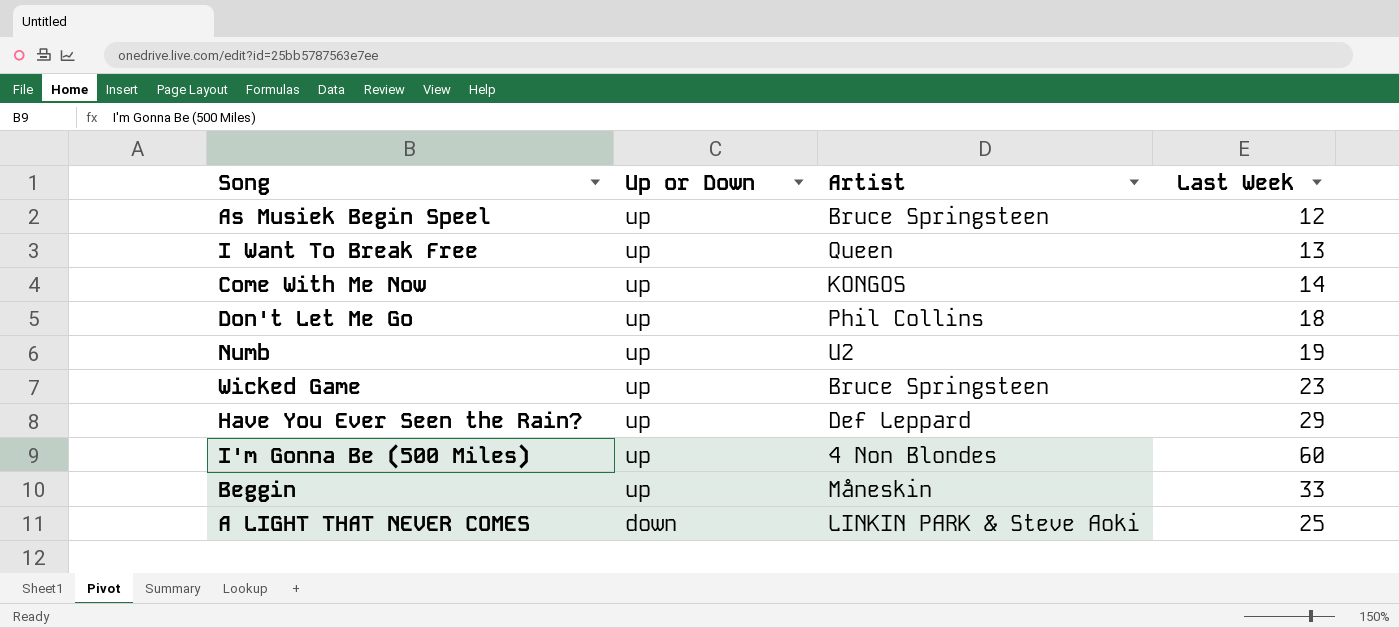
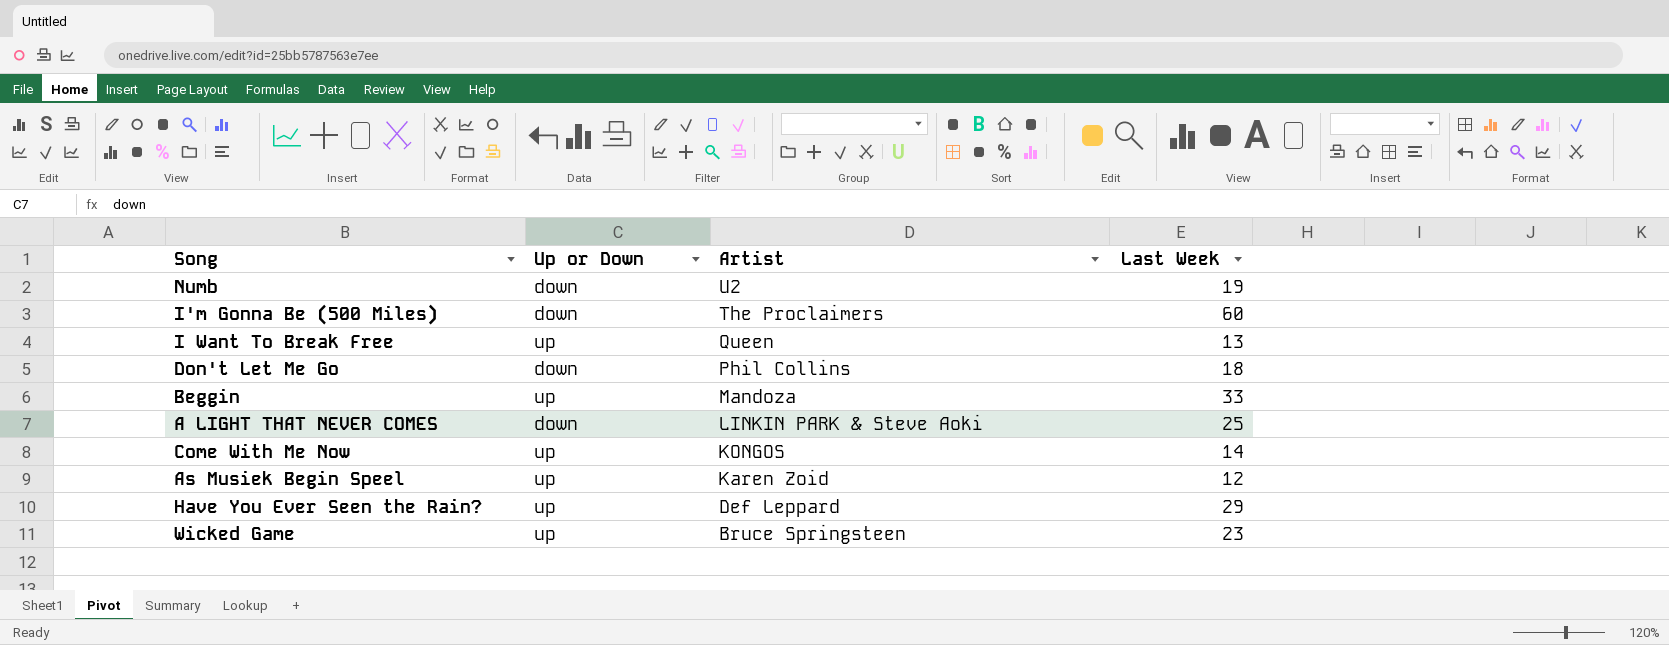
row order: Up or Down descending -> Artist descending
Numb | Up or Down: up -> down
I'm Gonna Be (500 Miles) | Up or Down: up -> down
I'm Gonna Be (500 Miles) | Artist: 4 Non Blondes -> The Proclaimers
Don't Let Me Go | Up or Down: up -> down
Beggin | Artist: Måneskin -> Mandoza
As Musiek Begin Speel | Artist: Bruce Springsteen -> Karen Zoid

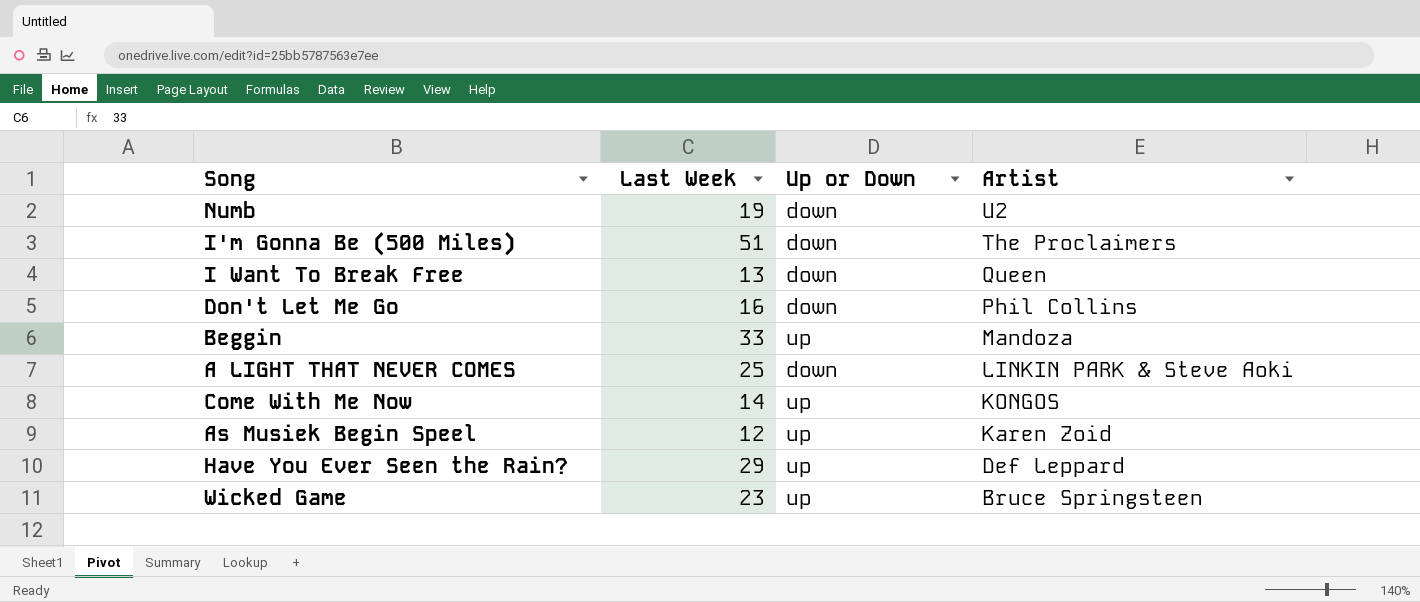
column Last Week | position: 4 -> 2
I'm Gonna Be (500 Miles) | Last Week: 60 -> 51
I Want To Break Free | Up or Down: up -> down
Don't Let Me Go | Last Week: 18 -> 16

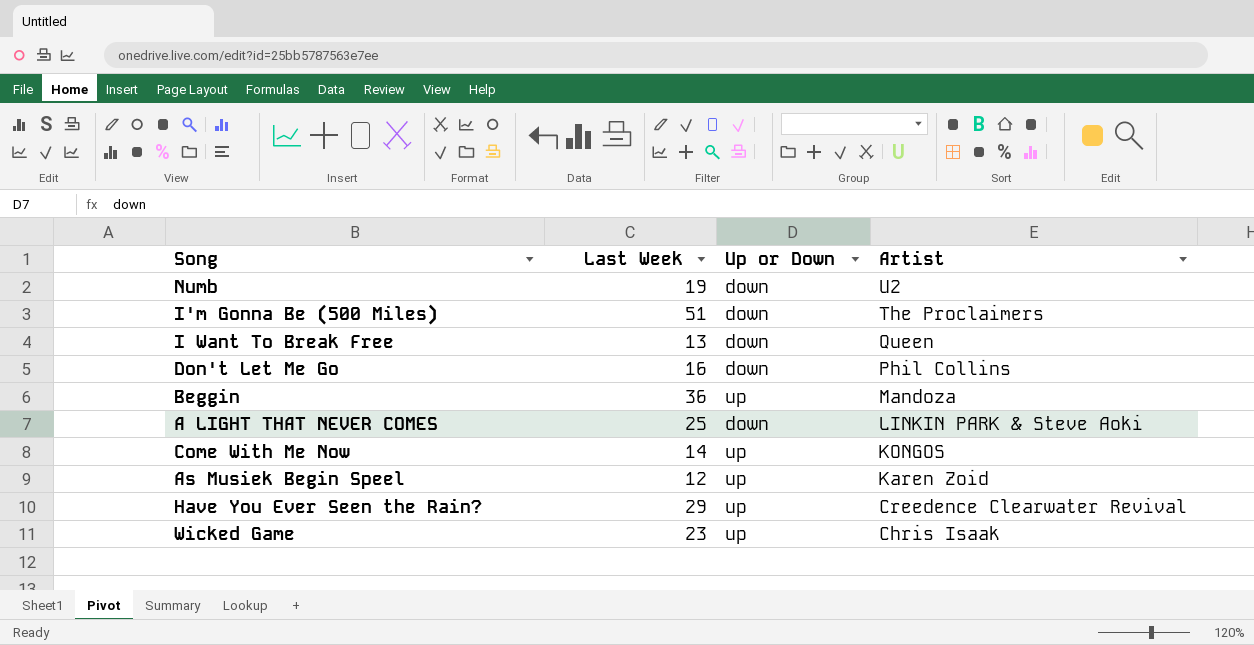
Beggin | Last Week: 33 -> 36
Have You Ever Seen the Rain? | Artist: Def Leppard -> Creedence Clearwater Revival
Wicked Game | Artist: Bruce Springsteen -> Chris Isaak

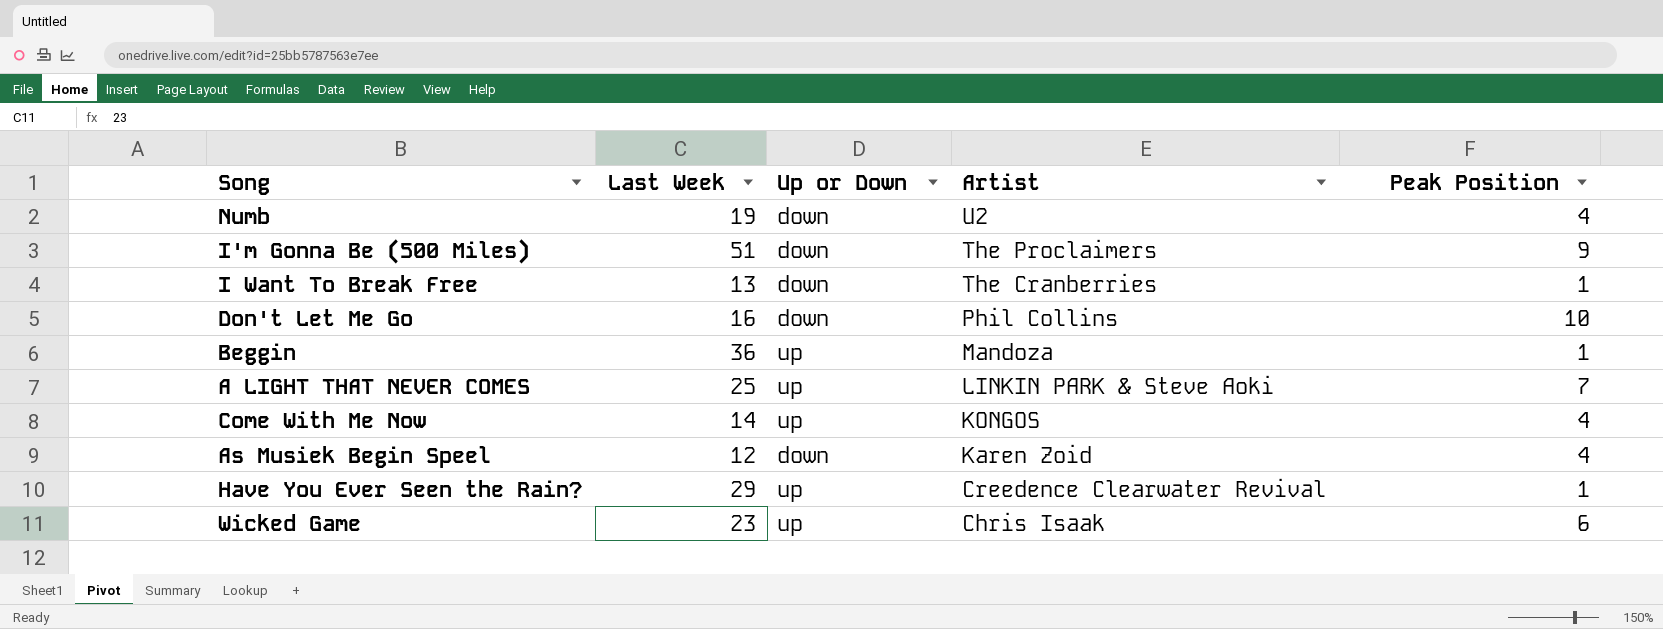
column Peak Position | position: none -> 5
I Want To Break Free | Artist: Queen -> The Cranberries
A LIGHT THAT NEVER COMES | Up or Down: down -> up
As Musiek Begin Speel | Up or Down: up -> down

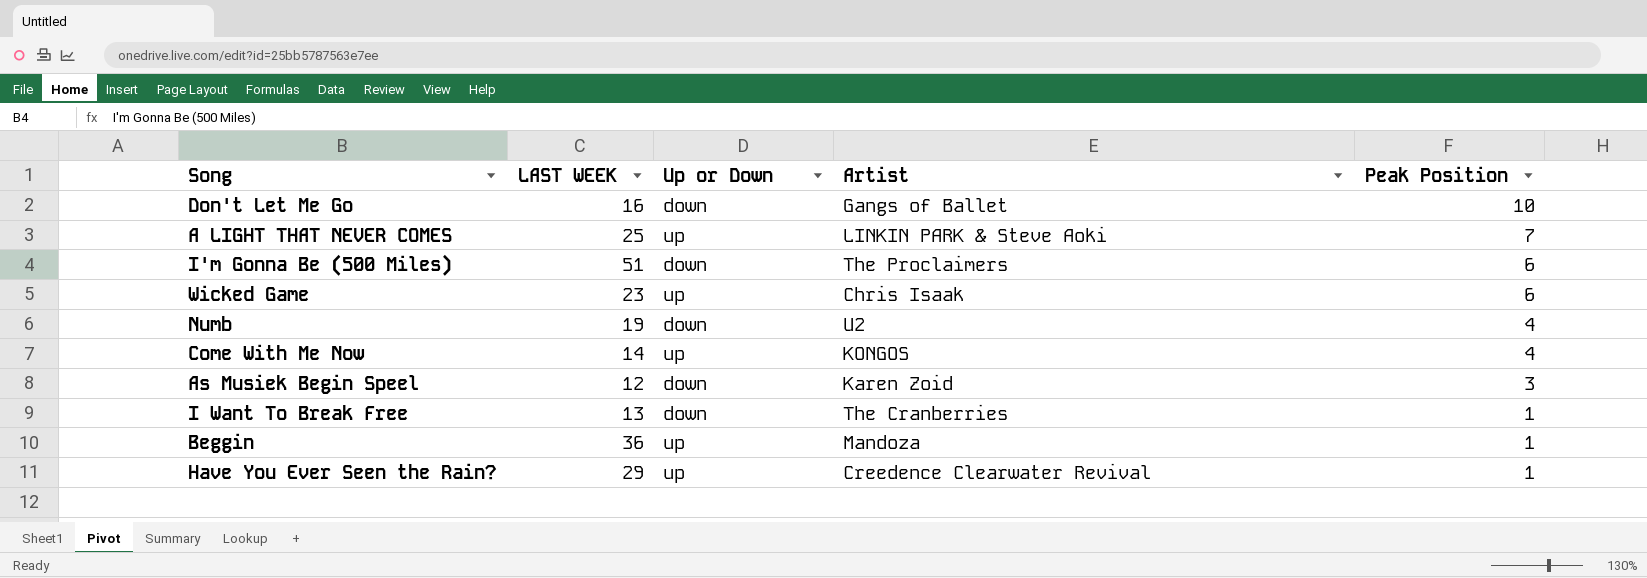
row order: Artist descending -> Peak Position descending
column name: Last Week -> LAST WEEK
Don't Let Me Go | Artist: Phil Collins -> Gangs of Ballet
I'm Gonna Be (500 Miles) | Peak Position: 9 -> 6
As Musiek Begin Speel | Peak Position: 4 -> 3

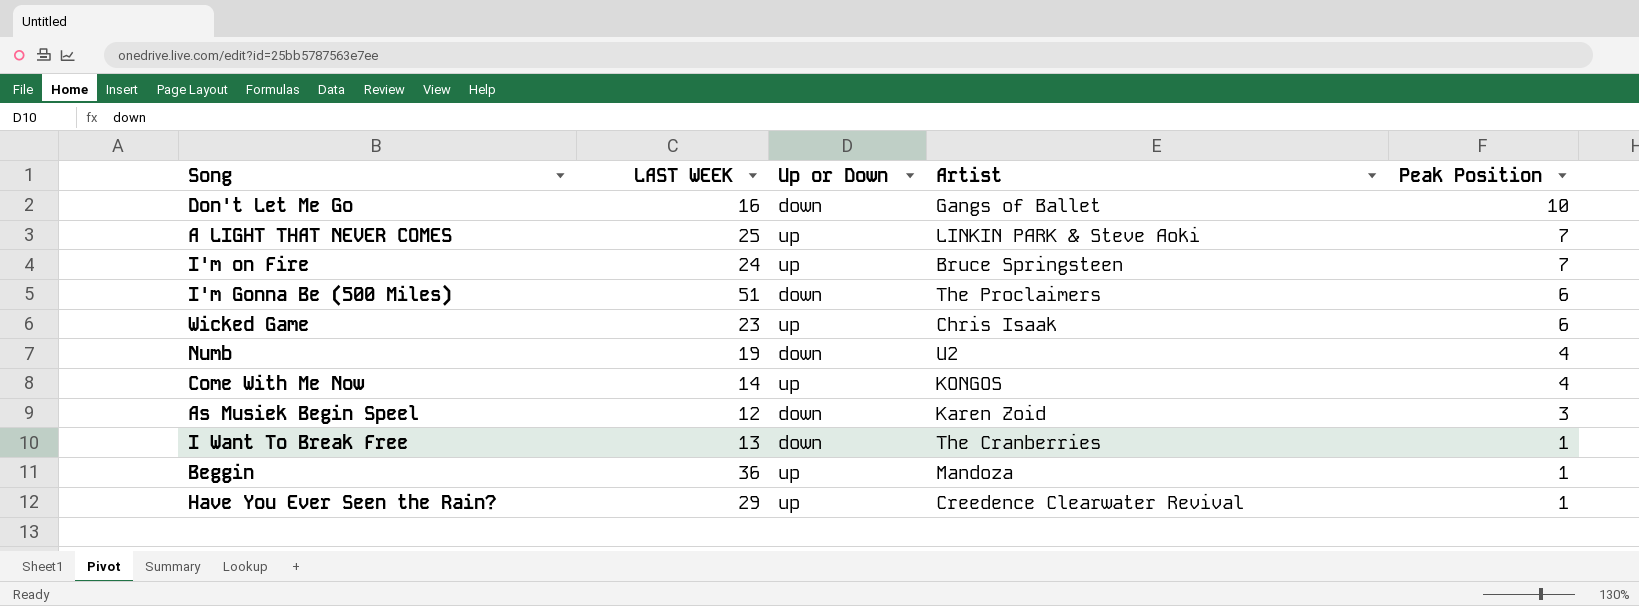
row I'm on Fire: none -> 24 | up | Bruce Springsteen | 7

